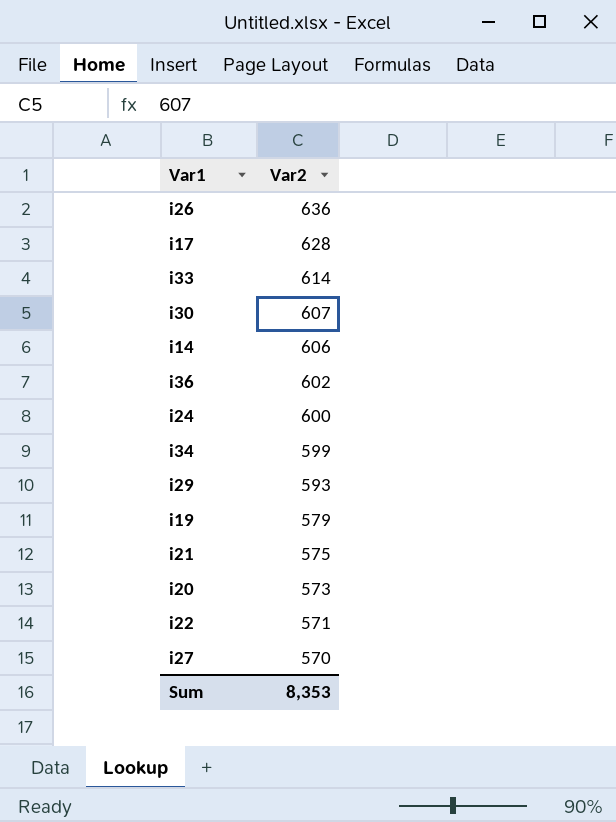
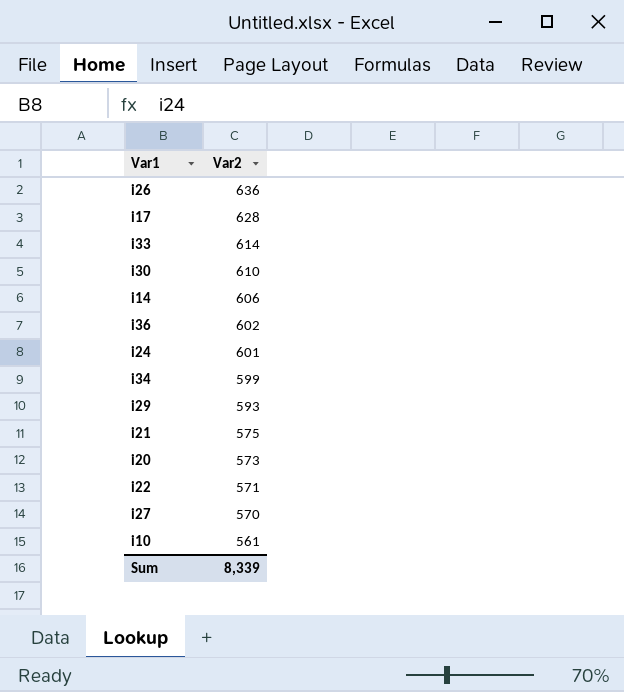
row i19: 579 -> none
i30 | Var2: 607 -> 610
i24 | Var2: 600 -> 601
row i10: none -> 561
Sum | Var2: 8,353 -> 8,339

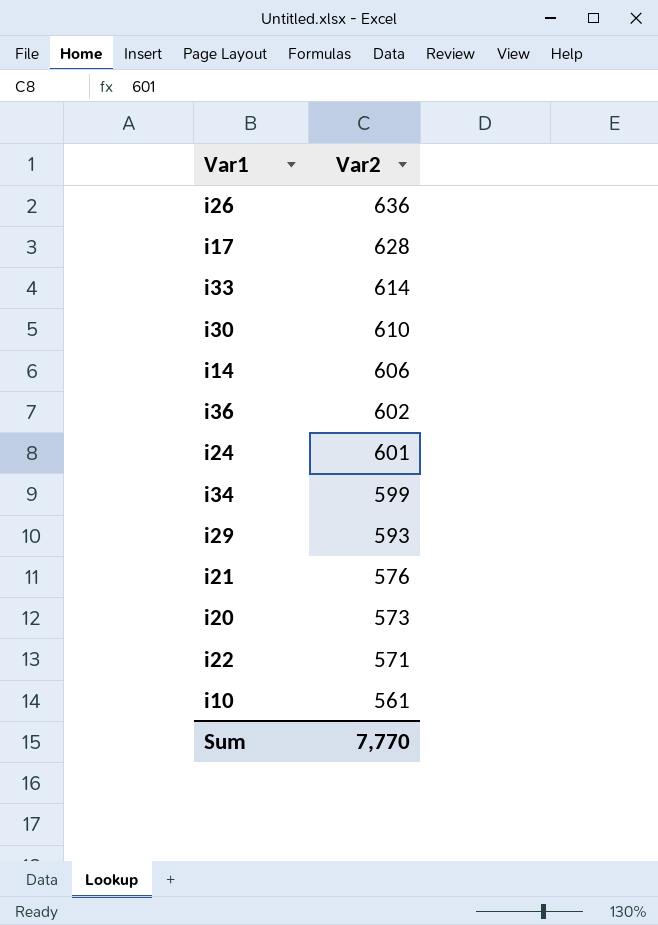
row i27: 570 -> none
i21 | Var2: 575 -> 576
Sum | Var2: 8,339 -> 7,770

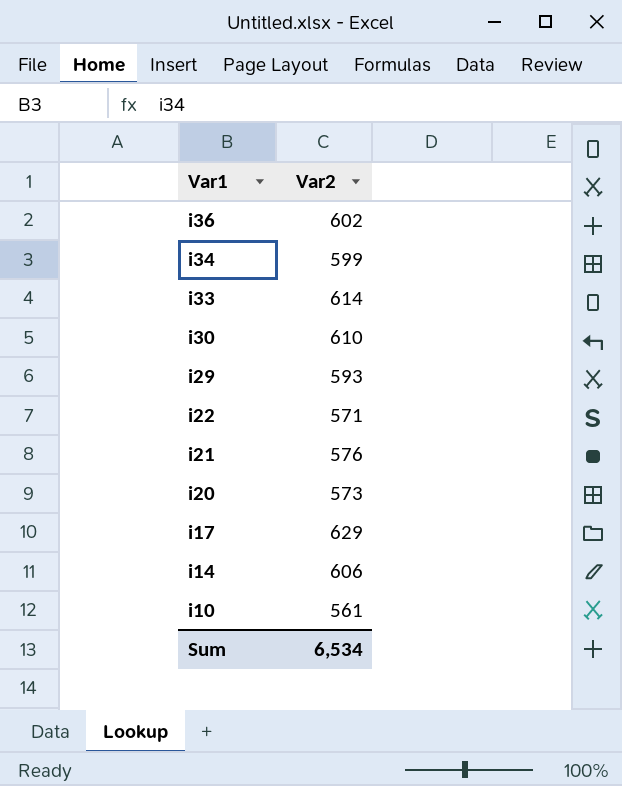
row order: Var2 descending -> Var1 descending
row i26: 636 -> none
row i24: 601 -> none
i17 | Var2: 628 -> 629
Sum | Var2: 7,770 -> 6,534

